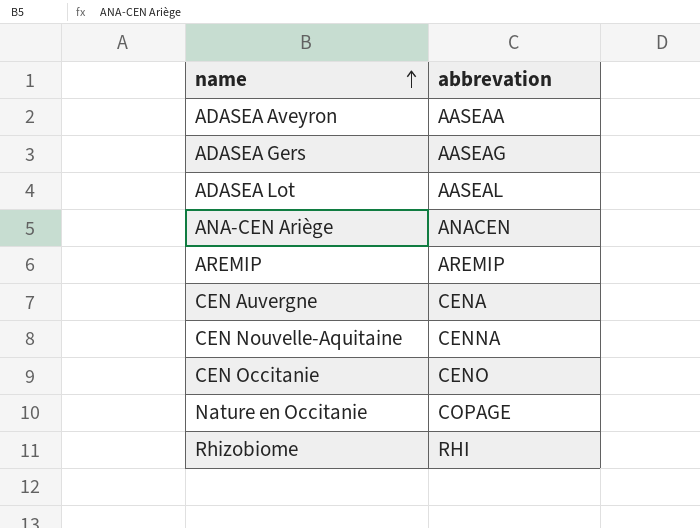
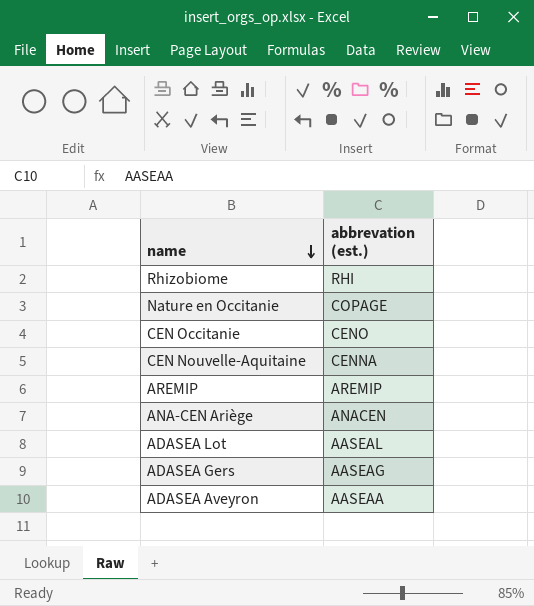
row order: name ascending -> name descending
column name: abbrevation -> abbrevation (est.)
row CEN Auvergne: CENA -> none

